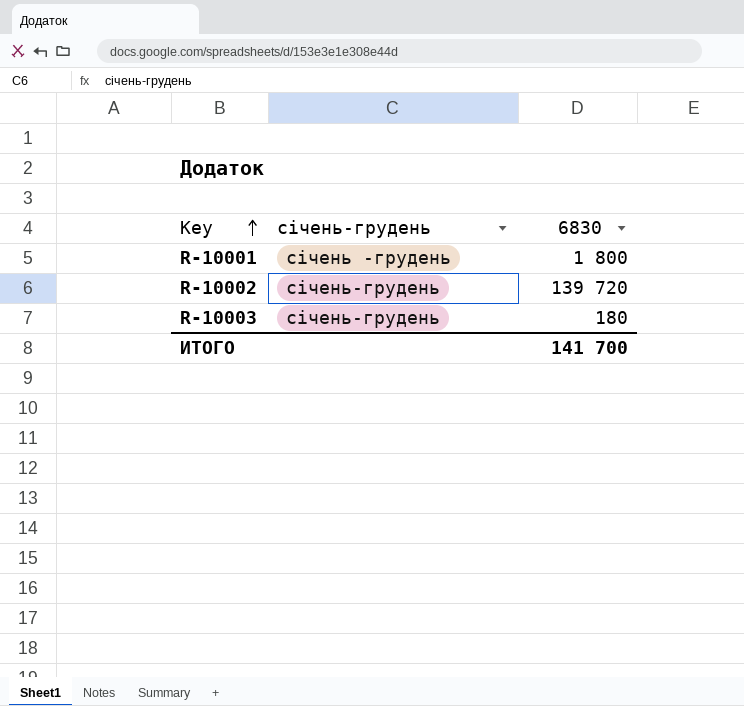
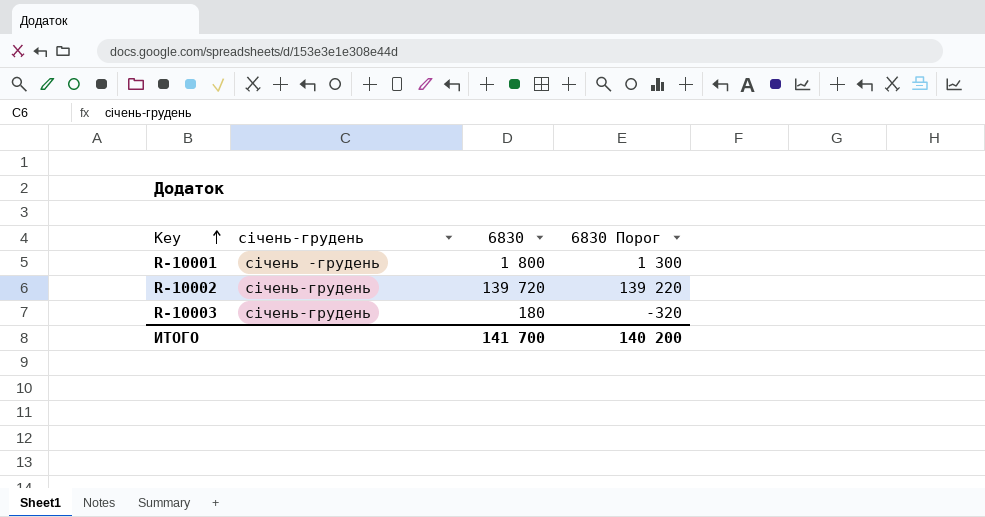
column 6830 Порог | formula: none -> [6830] - 500

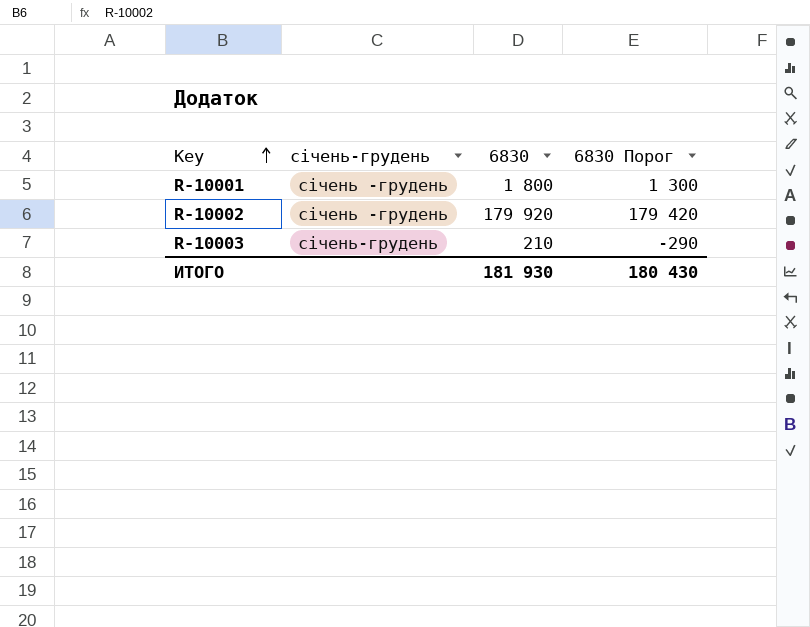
R-10002 | січень-грудень: січень-грудень -> січень -грудень
R-10002 | 6830: 139 720 -> 179 920
R-10002 | 6830 Порог: 139 220 -> 179 420
R-10003 | 6830: 180 -> 210
R-10003 | 6830 Порог: -320 -> -290
ИТОГО | 6830: 141 700 -> 181 930
ИТОГО | 6830 Порог: 140 200 -> 180 430

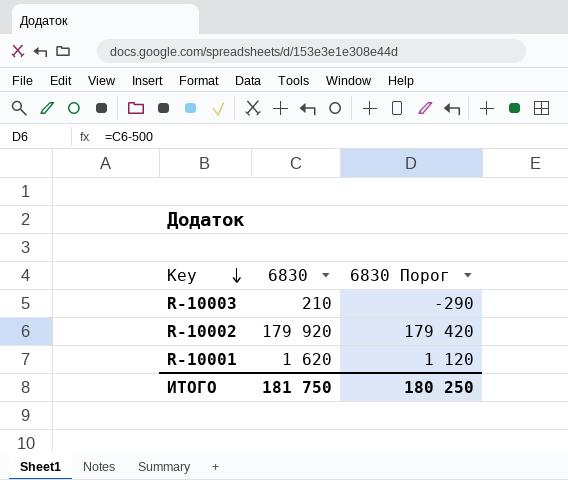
row order: Key ascending -> Key descending
column січень-грудень | position: 2 -> none
R-10001 | 6830: 1 800 -> 1 620
R-10001 | 6830 Порог: 1 300 -> 1 120
ИТОГО | 6830: 181 930 -> 181 750
ИТОГО | 6830 Порог: 180 430 -> 180 250

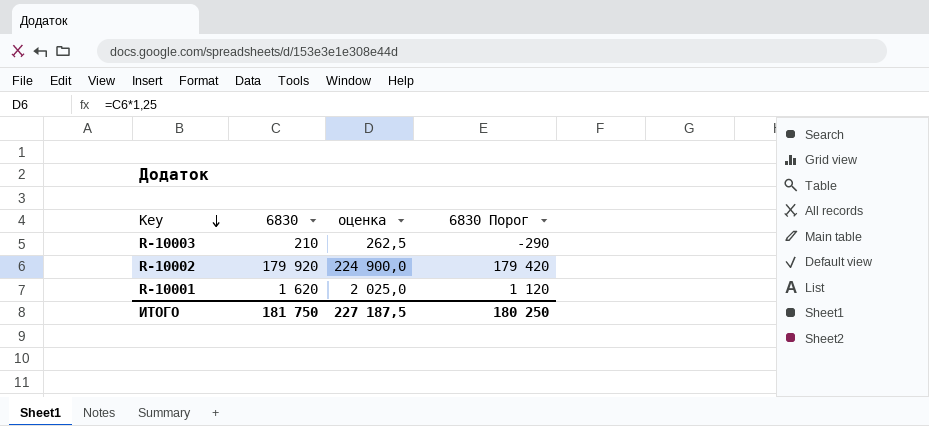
column оценка | formula: none -> [6830] * 1,25

